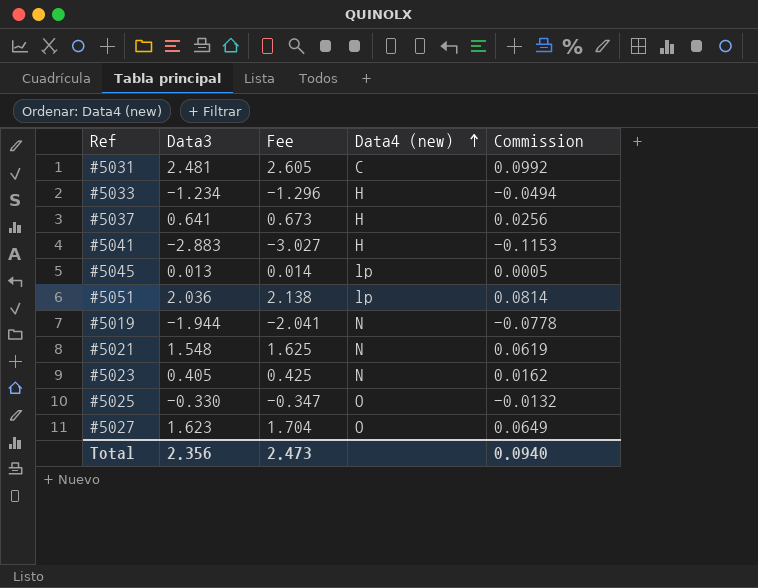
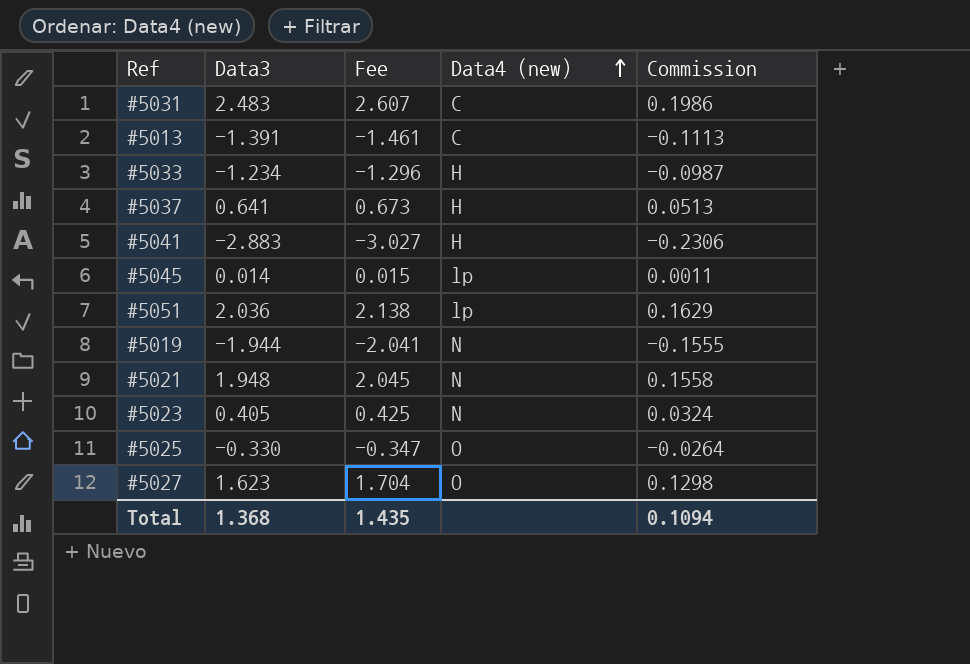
column Commission | formula: [Data3] * 0.04 -> [Data3] * 0.08
#5031 | Data3: 2.481 -> 2.483
#5031 | Fee: 2.605 -> 2.607
row #5013: none -> -1.391 | -1.461 | C | -0.1113
#5045 | Data3: 0.013 -> 0.014
#5045 | Fee: 0.014 -> 0.015
#5021 | Data3: 1.548 -> 1.948
#5021 | Fee: 1.625 -> 2.045
Total | Data3: 2.356 -> 1.368
Total | Fee: 2.473 -> 1.435
Total | Commission: 0.0940 -> 0.1094

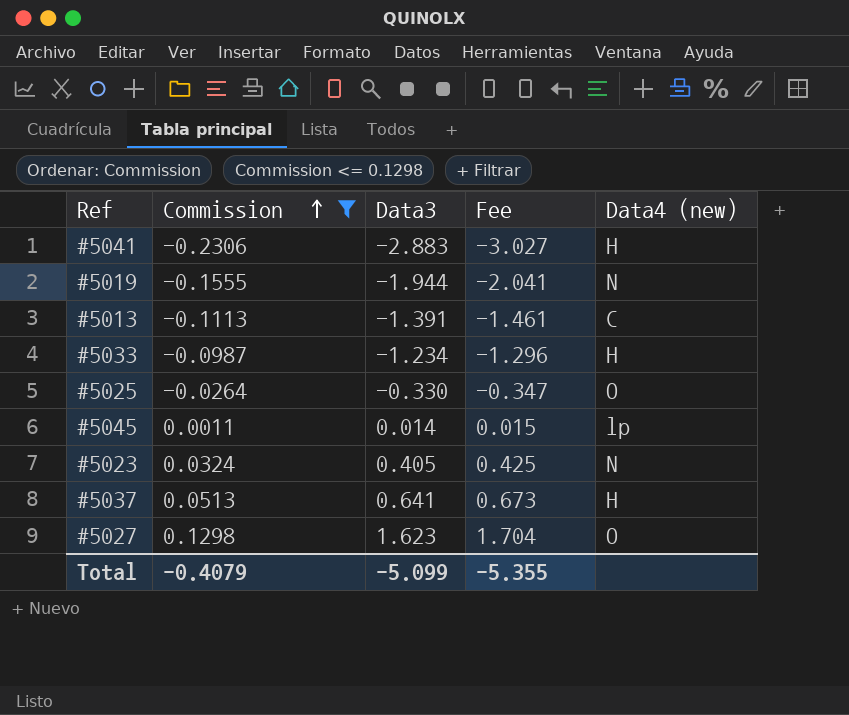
filter: none -> Commission <= 0.1298
row order: Data4 (new) ascending -> Commission ascending
column Commission | position: 5 -> 2
Total | Commission: 0.1094 -> -0.4079
Total | Data3: 1.368 -> -5.099
Total | Fee: 1.435 -> -5.355

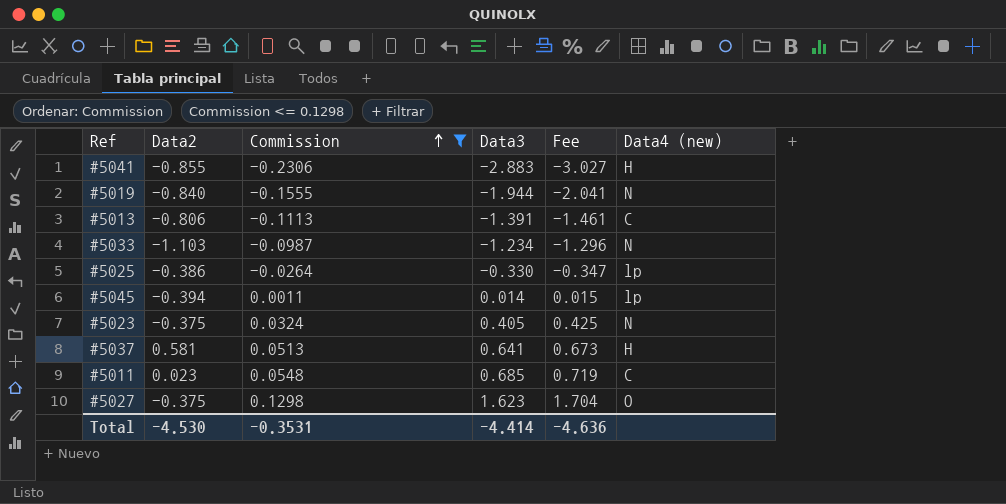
column Data2 | position: none -> 2
#5033 | Data4 (new): H -> N
#5025 | Data4 (new): O -> lp
row #5011: none -> 0.023 | 0.0548 | 0.685 | 0.719 | C
Total | Commission: -0.4079 -> -0.3531
Total | Data3: -5.099 -> -4.414
Total | Fee: -5.355 -> -4.636

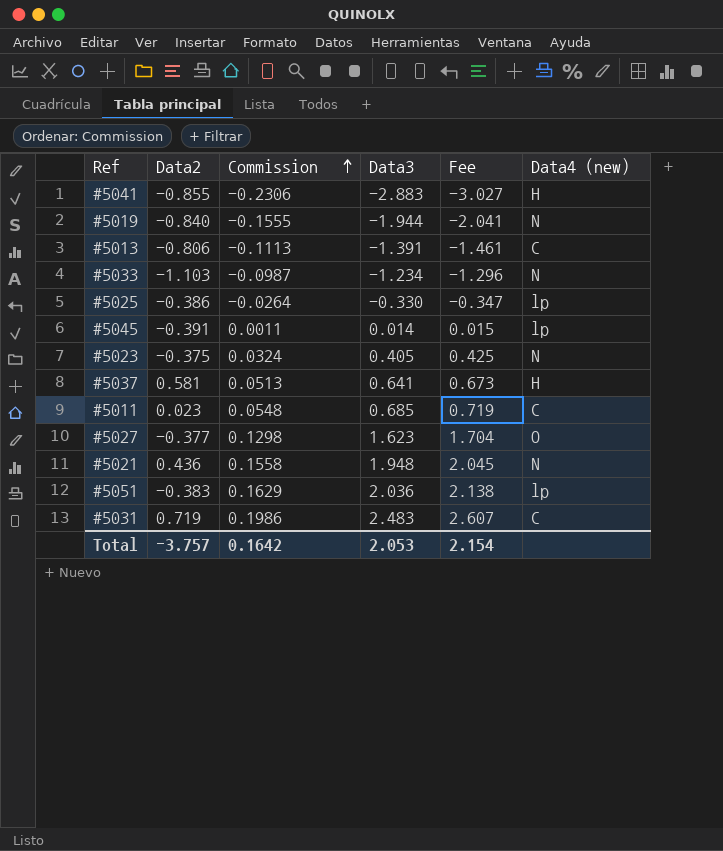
filter: Commission <= 0.1298 -> none
#5045 | Data2: -0.394 -> -0.391
#5027 | Data2: -0.375 -> -0.377
Total | Data2: -4.530 -> -3.757
Total | Commission: -0.3531 -> 0.1642
Total | Data3: -4.414 -> 2.053
Total | Fee: -4.636 -> 2.154

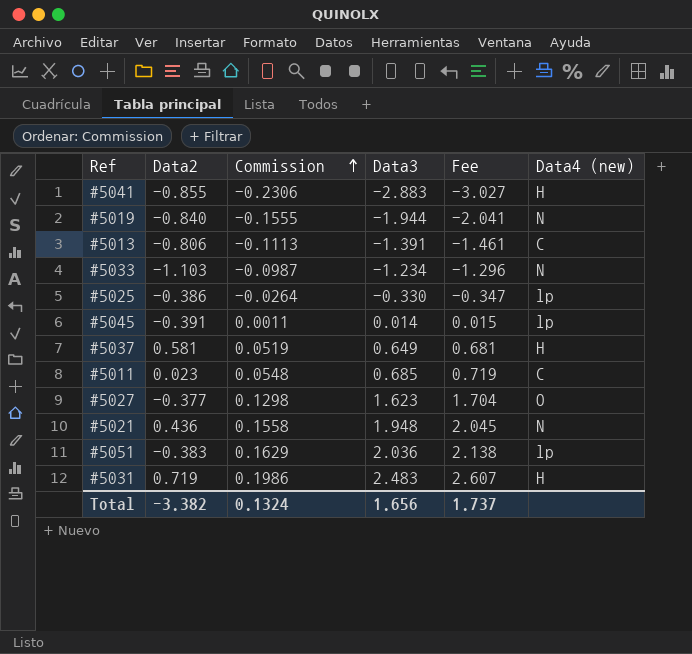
row #5023: -0.375 | 0.0324 | 0.405 | 0.425 | N -> none
#5037 | Commission: 0.0513 -> 0.0519
#5037 | Data3: 0.641 -> 0.649
#5037 | Fee: 0.673 -> 0.681
#5031 | Data4 (new): C -> H
Total | Data2: -3.757 -> -3.382
Total | Commission: 0.1642 -> 0.1324
Total | Data3: 2.053 -> 1.656
Total | Fee: 2.154 -> 1.737

